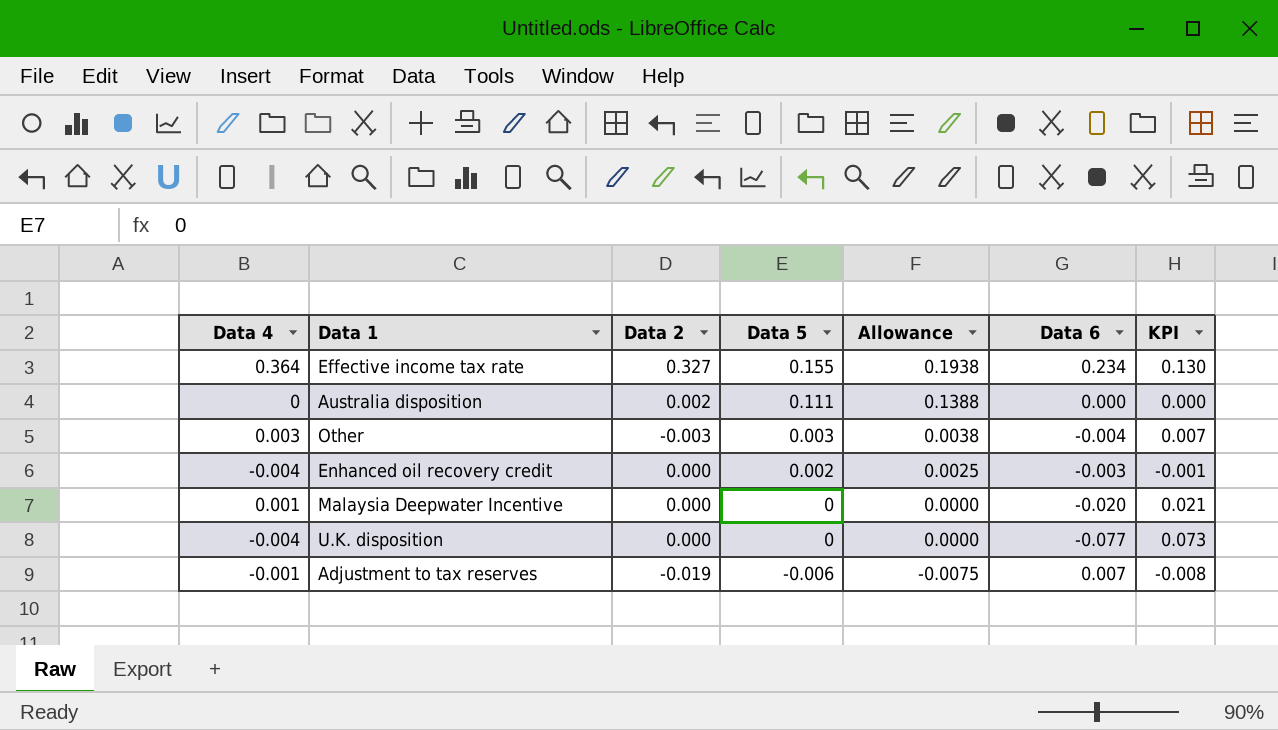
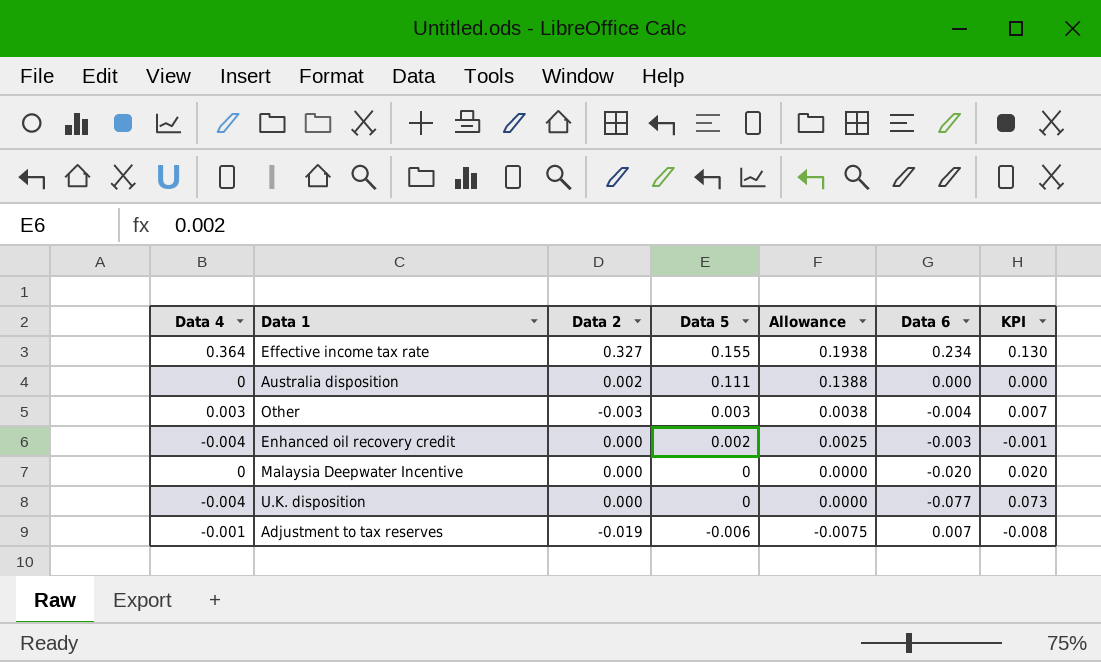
Malaysia Deepwater Incentive | Data 4: 0.001 -> 0
Malaysia Deepwater Incentive | KPI: 0.021 -> 0.020

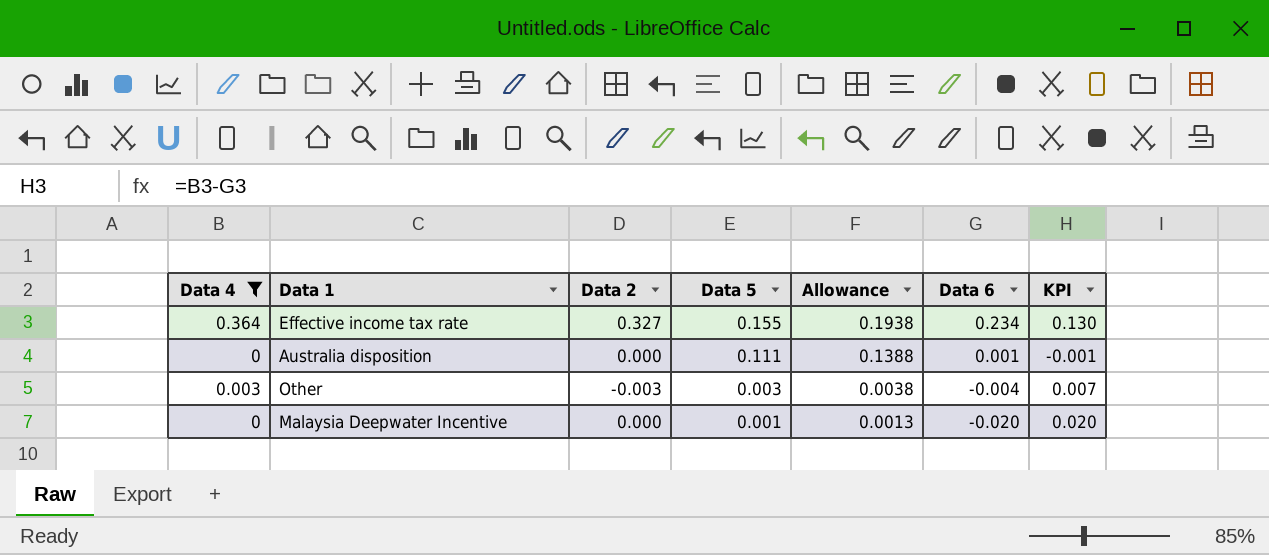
filter: none -> Data 4 >= 0
Australia disposition | Data 2: 0.002 -> 0.000
Australia disposition | Data 6: 0.000 -> 0.001
Australia disposition | KPI: 0.000 -> -0.001
Malaysia Deepwater Incentive | Data 5: 0 -> 0.001
Malaysia Deepwater Incentive | Allowance: 0.0000 -> 0.0013

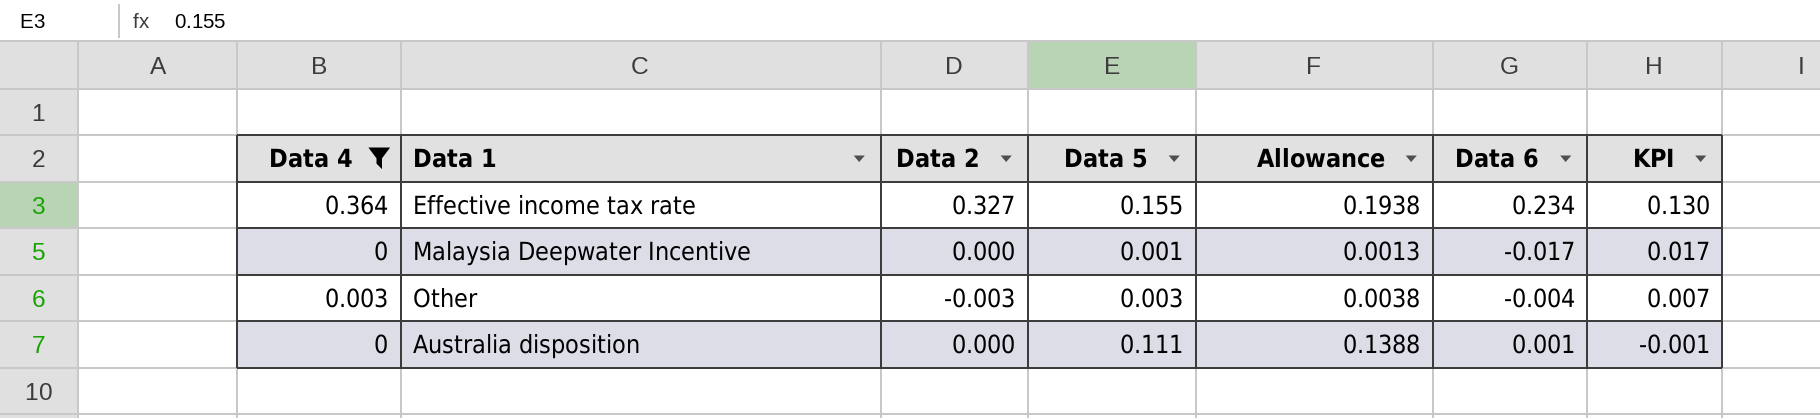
row order: Data 5 descending -> KPI descending
Malaysia Deepwater Incentive | Data 6: -0.020 -> -0.017
Malaysia Deepwater Incentive | KPI: 0.020 -> 0.017

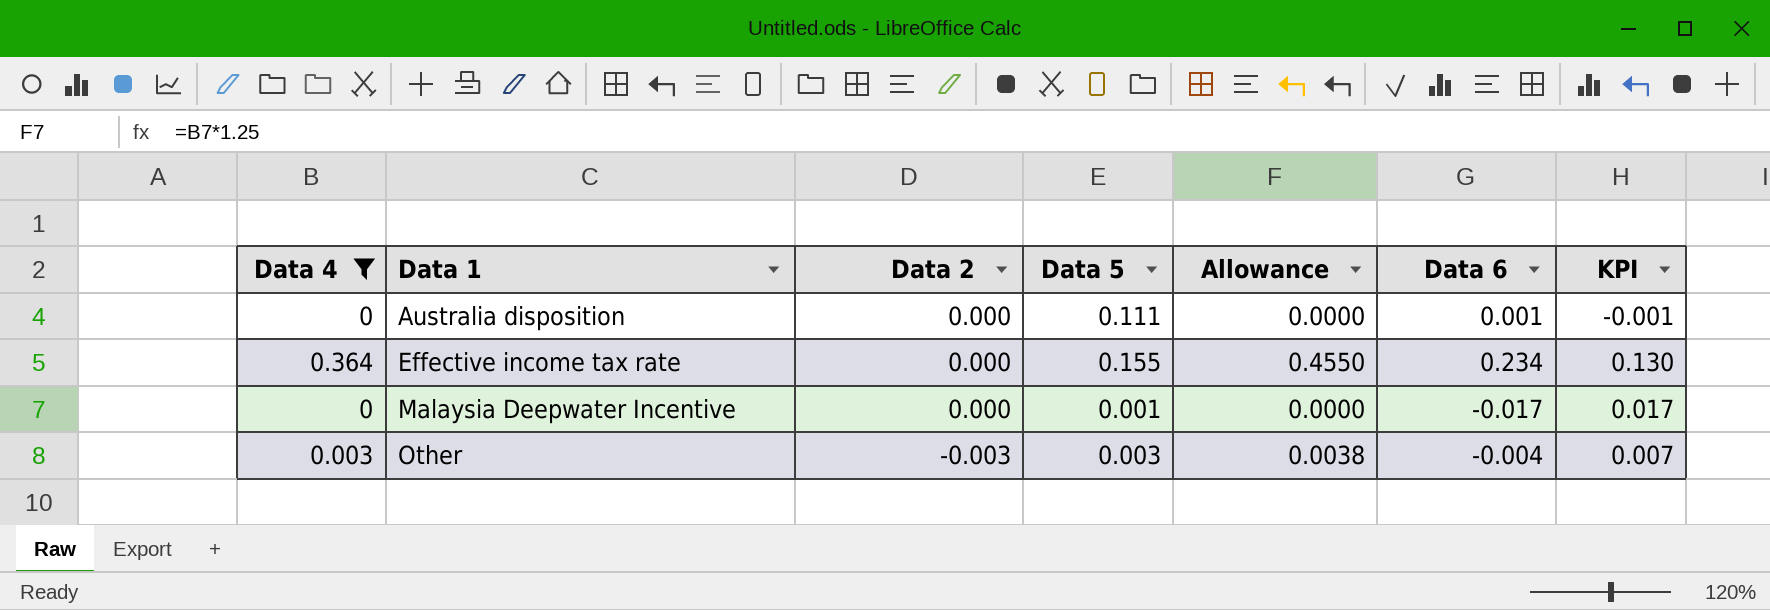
row order: KPI descending -> Data 1 ascending
column Allowance | formula: [Data 5] * 1.25 -> [Data 4] * 1.25
Effective income tax rate | Data 2: 0.327 -> 0.000

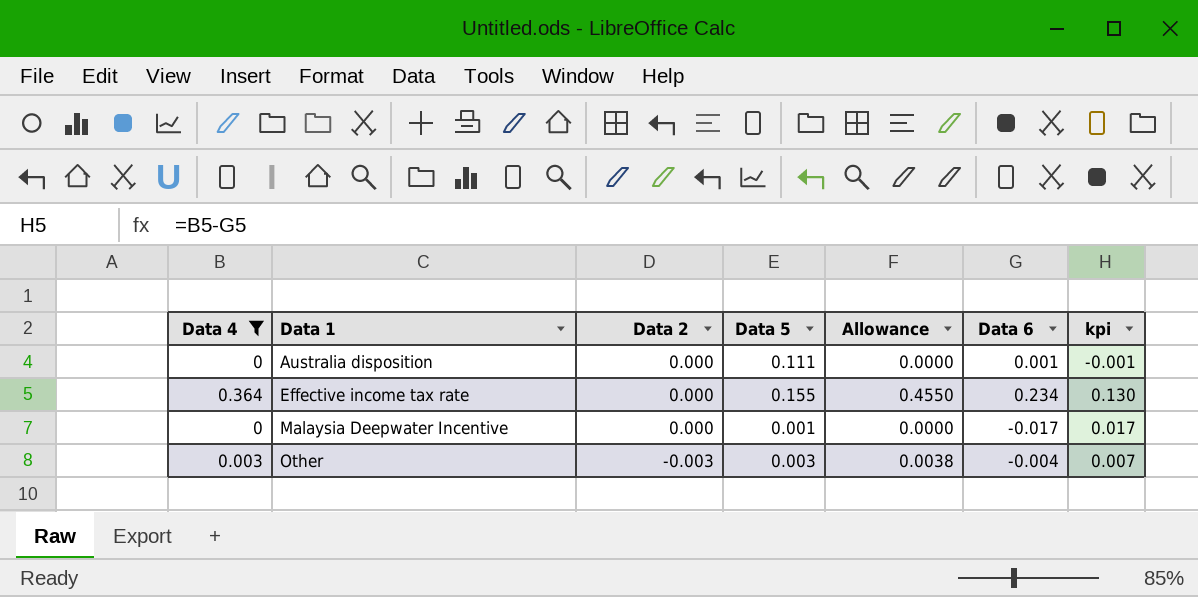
column name: KPI -> kpi

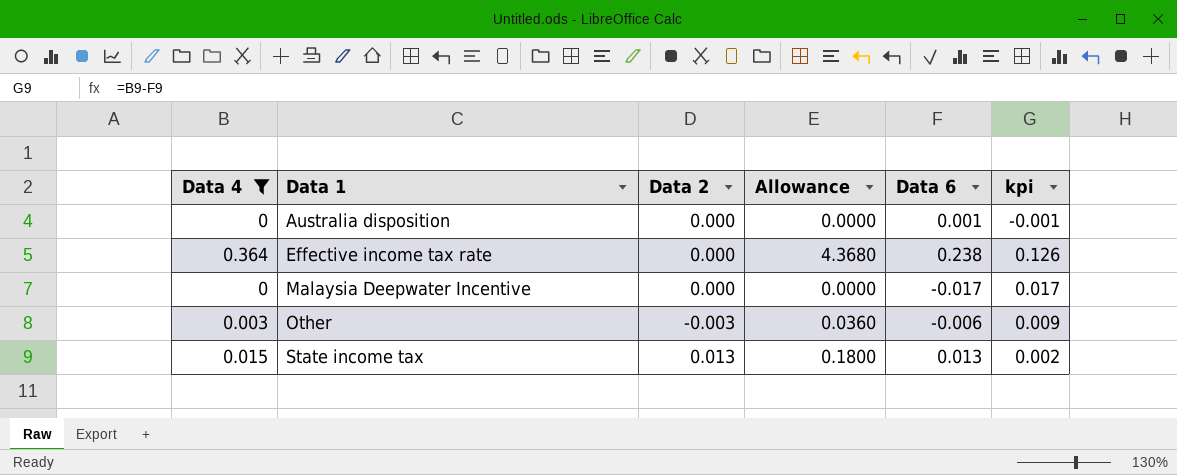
column Data 5 | position: 4 -> none
column Allowance | formula: [Data 4] * 1.25 -> [Data 4] * 12
Effective income tax rate | Data 6: 0.234 -> 0.238
Effective income tax rate | kpi: 0.130 -> 0.126
Other | Data 6: -0.004 -> -0.006
Other | kpi: 0.007 -> 0.009
row State income tax: none -> 0.015 | 0.013 | 0.1800 | 0.013 | 0.002

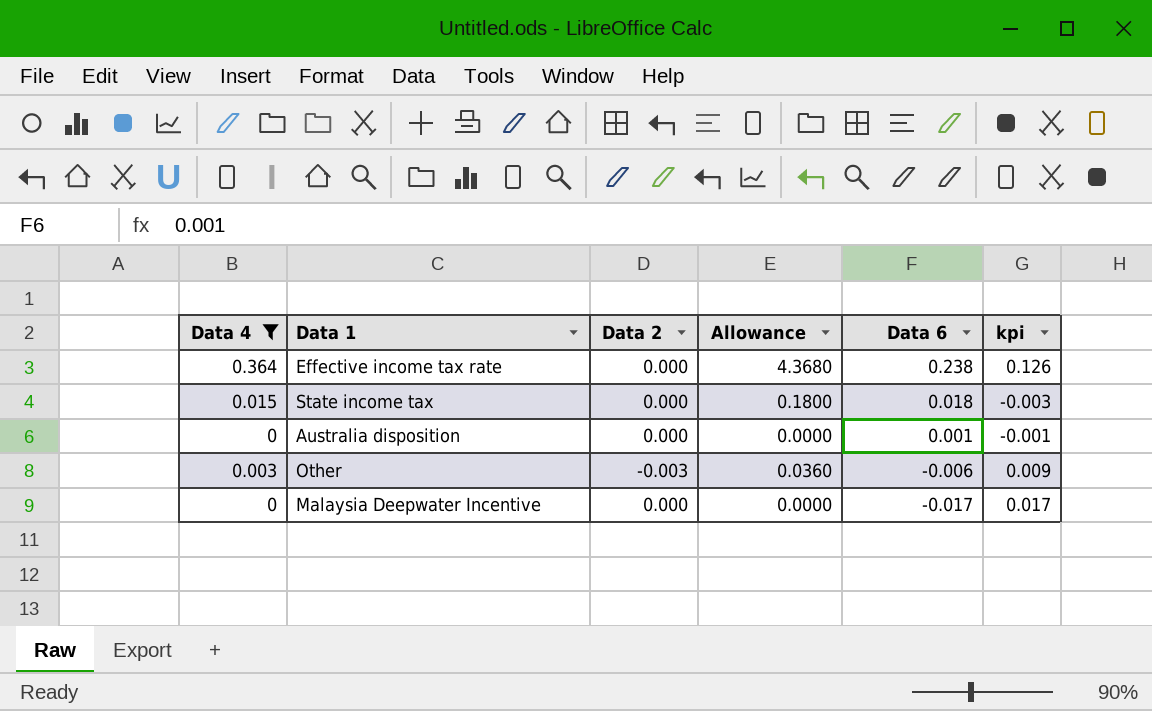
row order: Data 1 ascending -> Data 6 descending
State income tax | Data 2: 0.013 -> 0.000
State income tax | Data 6: 0.013 -> 0.018
State income tax | kpi: 0.002 -> -0.003

